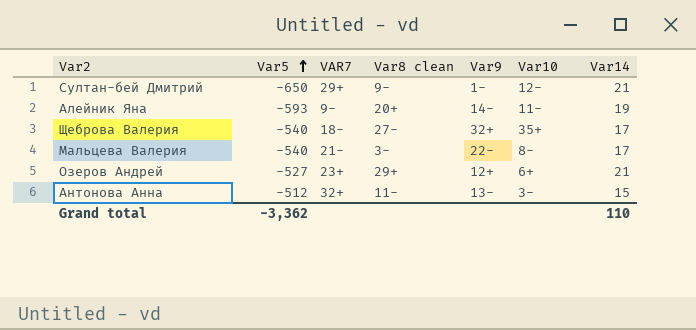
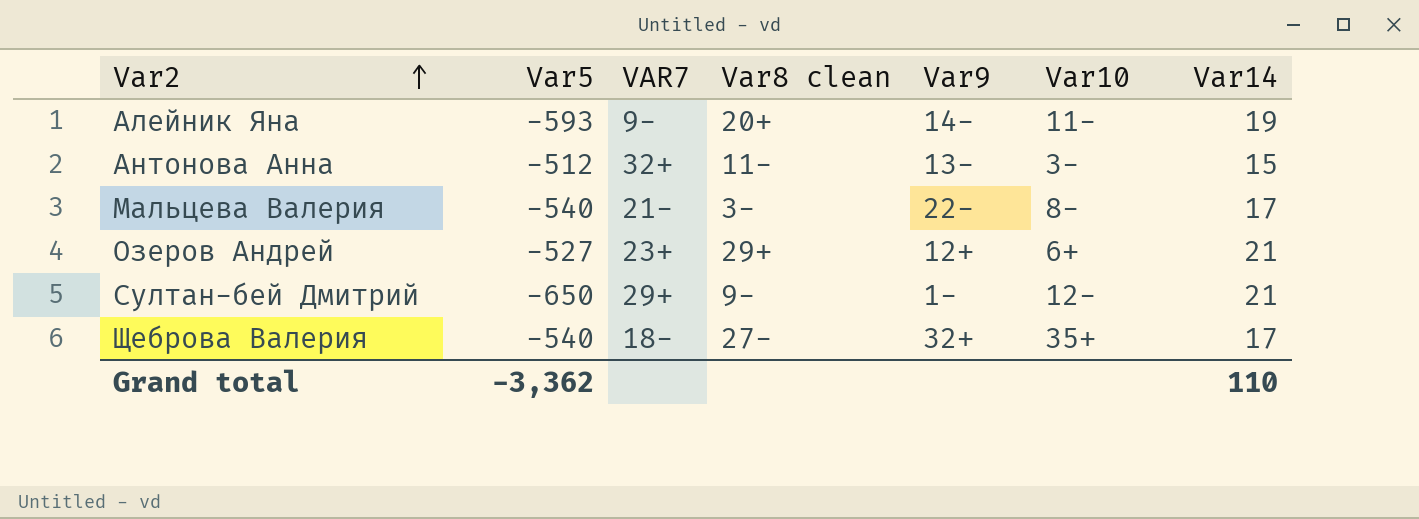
row order: Var5 ascending -> Var2 ascending

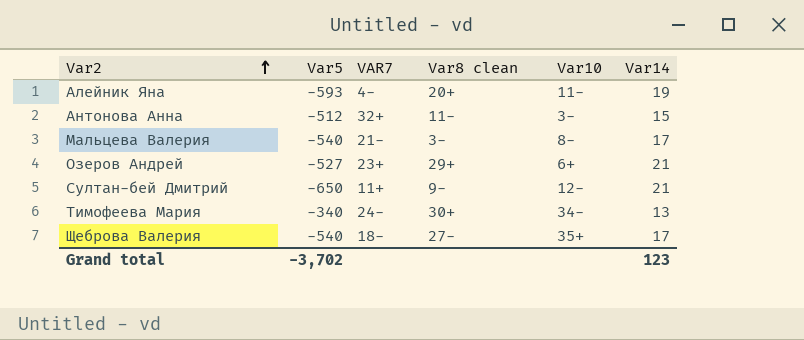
column Var9 | position: 5 -> none
Алейник Яна | VAR7: 9- -> 4-
Султан-бей Дмитрий | VAR7: 29+ -> 11+
row Тимофеева Мария: none -> -340 | 24- | 30+ | 34- | 13
Grand total | Var5: -3,362 -> -3,702
Grand total | Var14: 110 -> 123

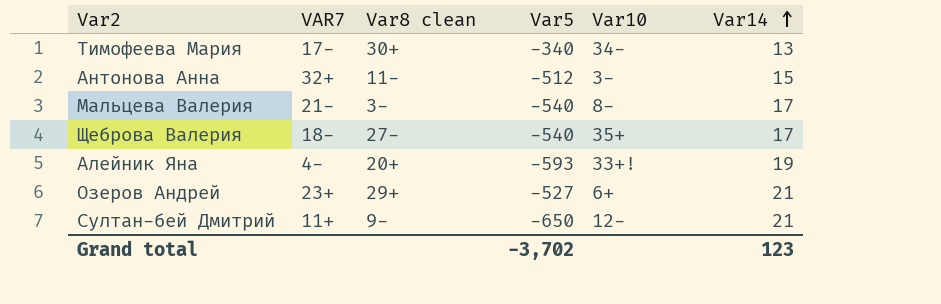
row order: Var2 ascending -> Var14 ascending
column Var5 | position: 2 -> 4
Тимофеева Мария | VAR7: 24- -> 17-
Алейник Яна | Var10: 11- -> 33+!

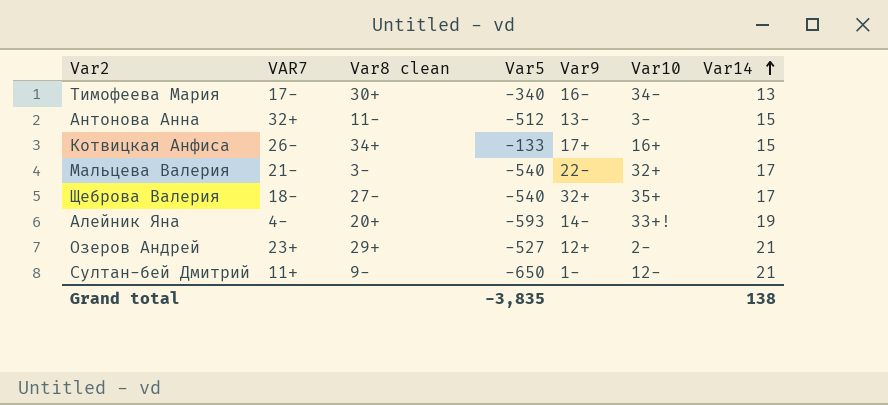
column Var9 | position: none -> 5
row Котвицкая Анфиса: none -> 26- | 34+ | -133 | 17+ | 16+ | 15
Мальцева Валерия | Var10: 8- -> 32+
Озеров Андрей | Var10: 6+ -> 2-
Grand total | Var5: -3,702 -> -3,835
Grand total | Var14: 123 -> 138

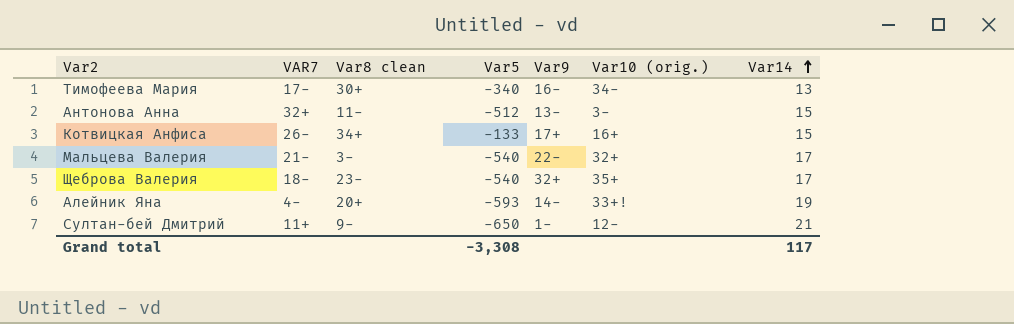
column name: Var10 -> Var10 (orig.)
row Озеров Андрей: 23+ | 29+ | -527 | 12+ | 2- | 21 -> none
Щеброва Валерия | Var8 clean: 27- -> 23-
Grand total | Var5: -3,835 -> -3,308
Grand total | Var14: 138 -> 117

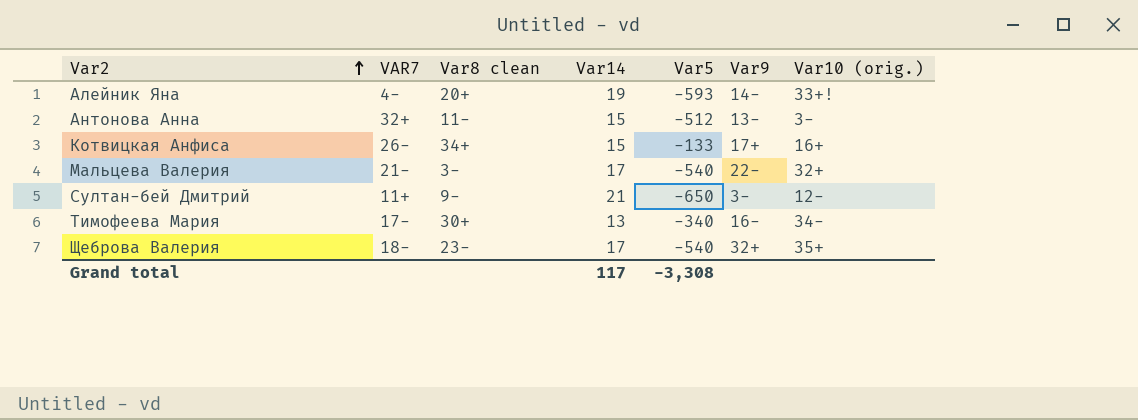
row order: Var14 ascending -> Var2 ascending
column Var14 | position: 7 -> 4
Султан-бей Дмитрий | Var9: 1- -> 3-

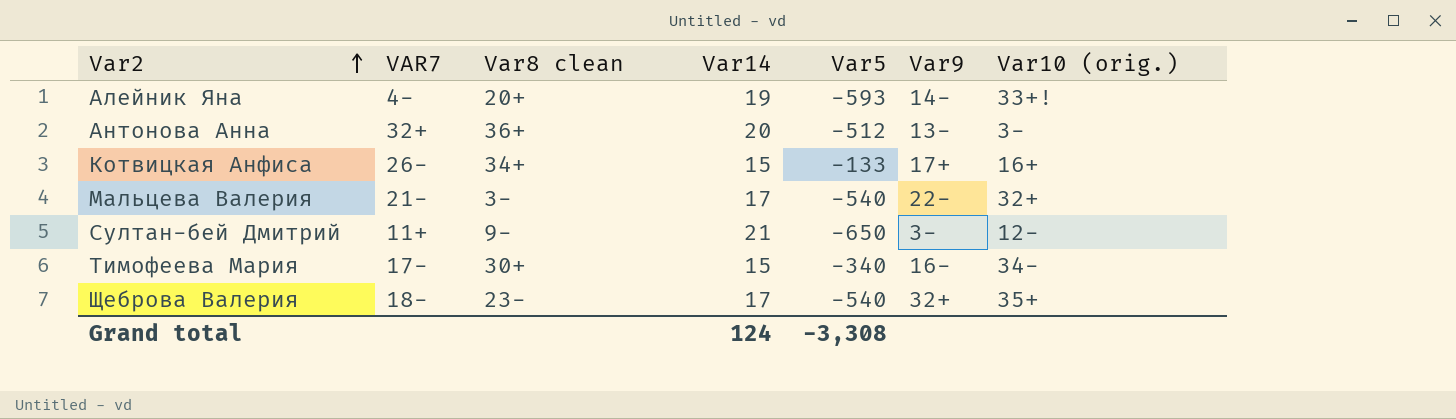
Антонова Анна | Var8 clean: 11- -> 36+
Антонова Анна | Var14: 15 -> 20
Тимофеева Мария | Var14: 13 -> 15
Grand total | Var14: 117 -> 124

